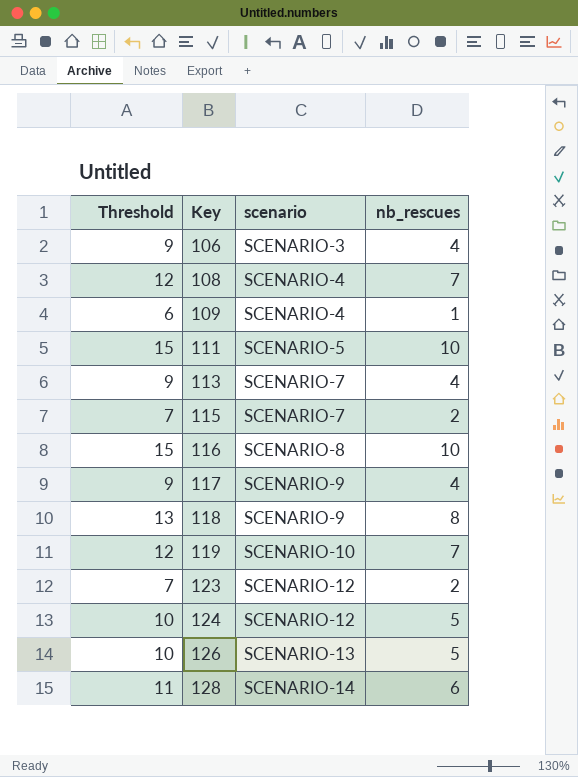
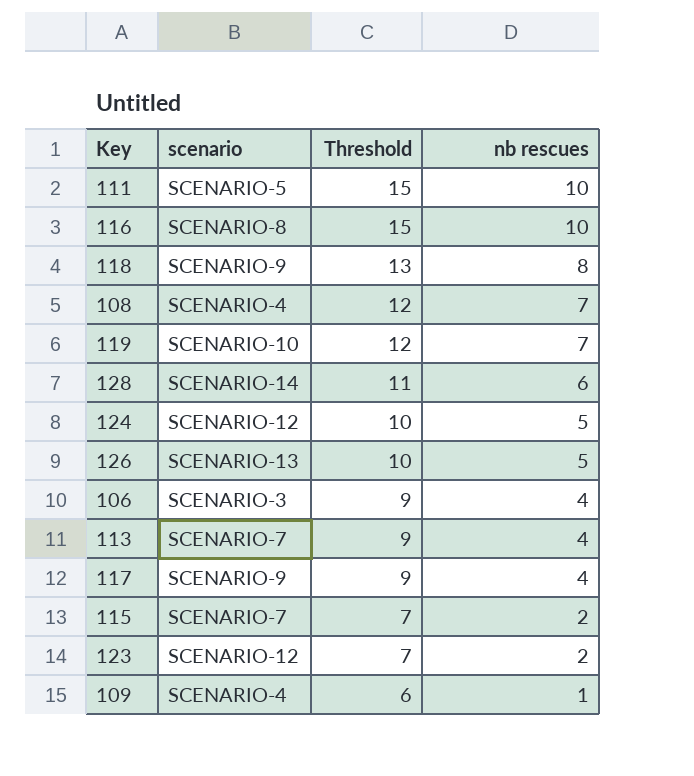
row order: Key ascending -> Threshold descending
column Threshold | position: 1 -> 3
column name: nb_rescues -> nb rescues

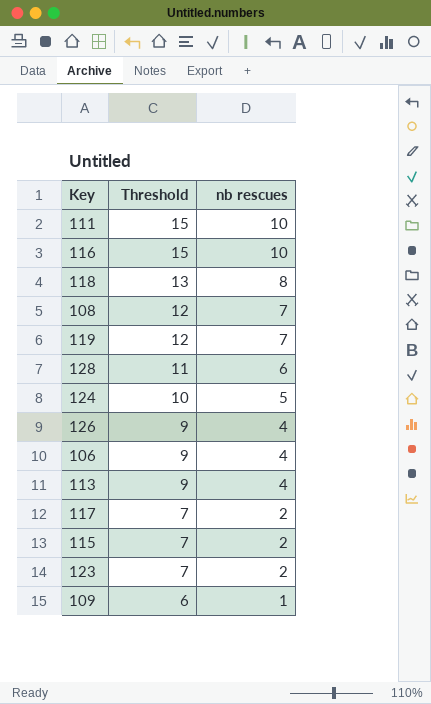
column scenario | position: 2 -> none
126 | Threshold: 10 -> 9
126 | nb rescues: 5 -> 4
117 | Threshold: 9 -> 7
117 | nb rescues: 4 -> 2

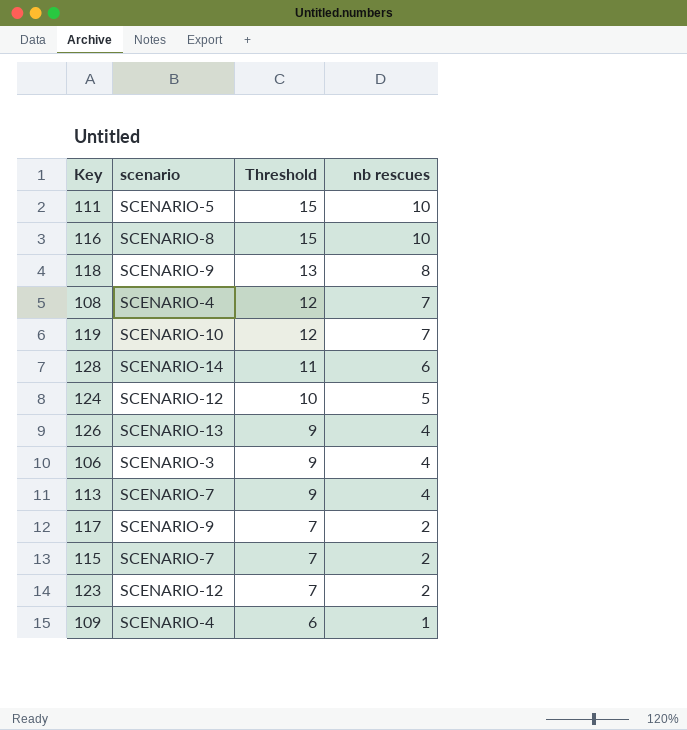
column scenario | position: none -> 2

